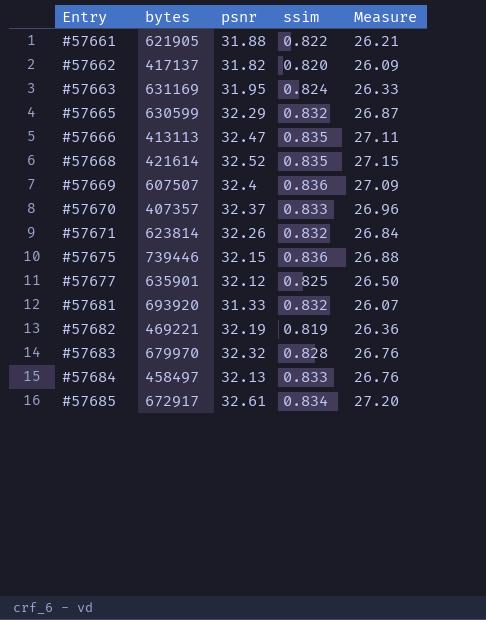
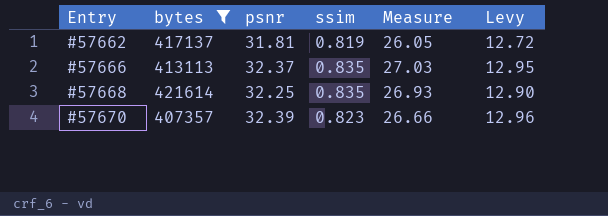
filter: none -> bytes <= 421614
column Levy | formula: none -> [psnr] * 0.4
#57662 | psnr: 31.82 -> 31.81
#57662 | ssim: 0.820 -> 0.819
#57662 | Measure: 26.09 -> 26.05
#57666 | psnr: 32.47 -> 32.37
#57666 | Measure: 27.11 -> 27.03
#57668 | psnr: 32.52 -> 32.25
#57668 | Measure: 27.15 -> 26.93
#57670 | psnr: 32.37 -> 32.39
#57670 | ssim: 0.833 -> 0.823
#57670 | Measure: 26.96 -> 26.66

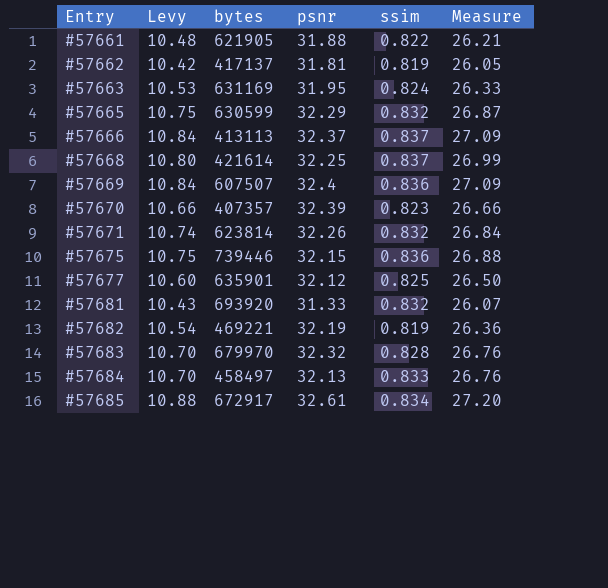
filter: bytes <= 421614 -> none
column Levy | formula: [psnr] * 0.4 -> [Measure] * 0.4
column Levy | position: 6 -> 2
#57666 | ssim: 0.835 -> 0.837
#57666 | Measure: 27.03 -> 27.09
#57668 | ssim: 0.835 -> 0.837
#57668 | Measure: 26.93 -> 26.99

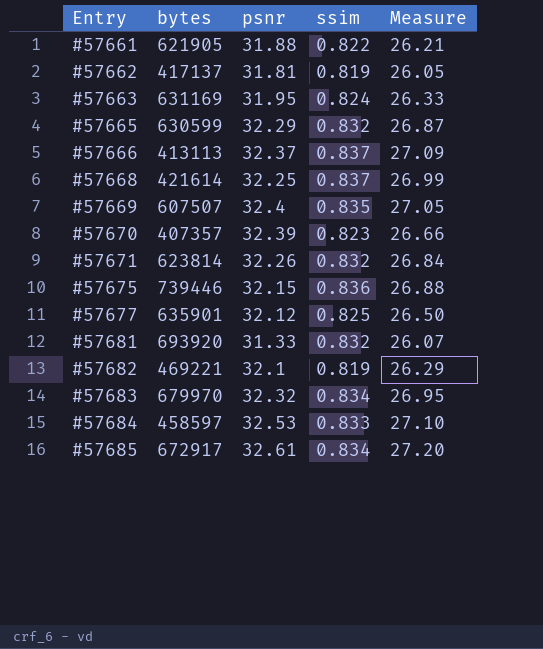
column Levy | formula: [Measure] * 0.4 -> none
#57669 | ssim: 0.836 -> 0.835
#57669 | Measure: 27.09 -> 27.05
#57682 | psnr: 32.19 -> 32.1
#57682 | Measure: 26.36 -> 26.29
#57683 | ssim: 0.828 -> 0.834
#57683 | Measure: 26.76 -> 26.95
#57684 | bytes: 458497 -> 458597
#57684 | psnr: 32.13 -> 32.53
#57684 | Measure: 26.76 -> 27.10

